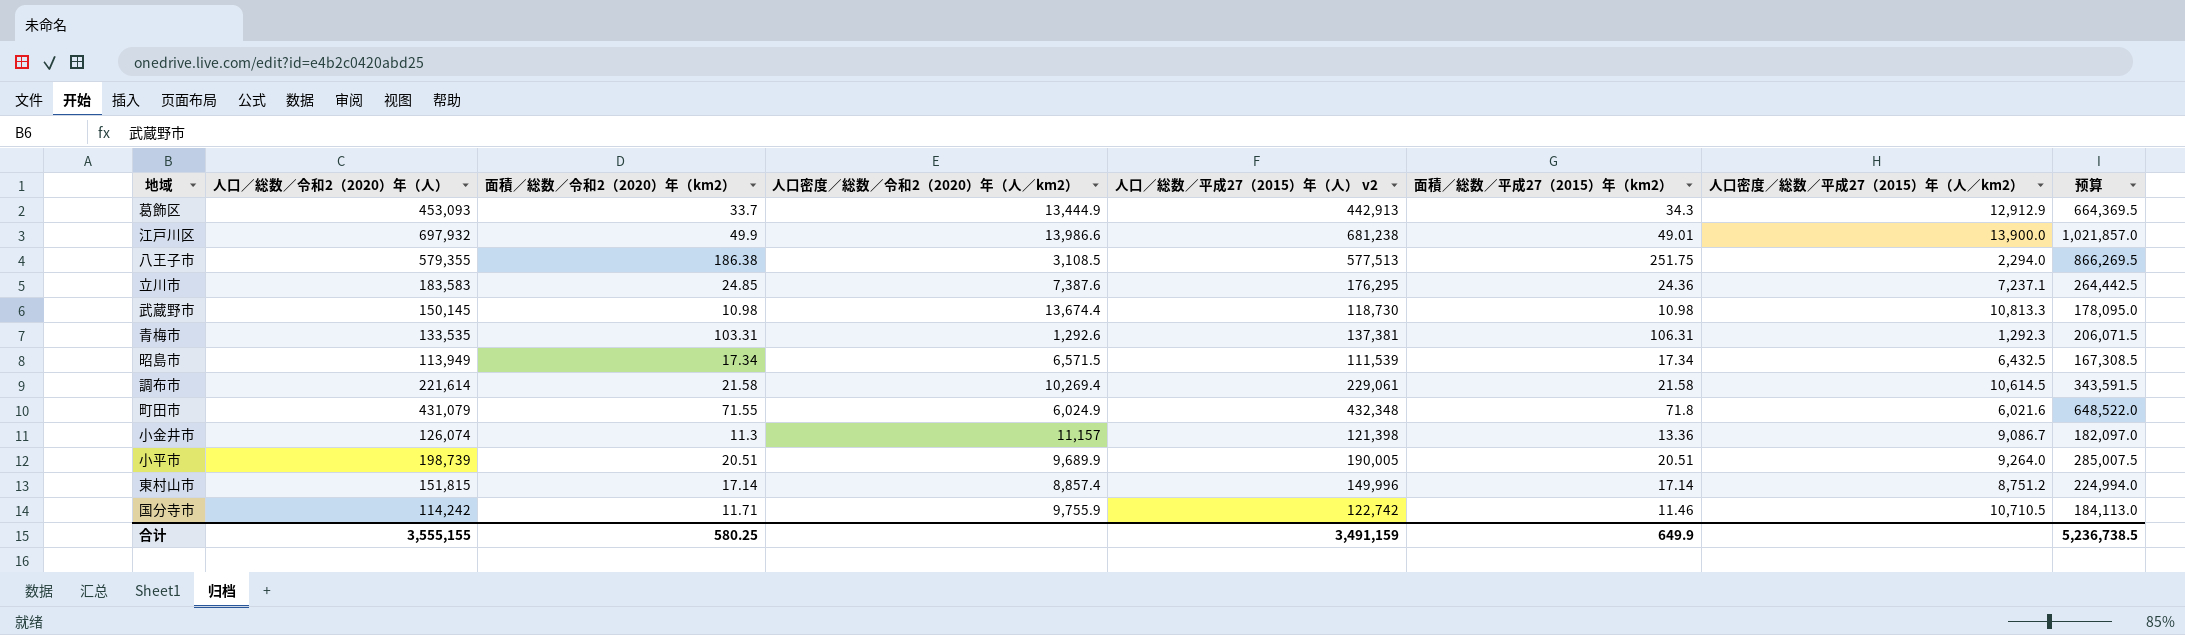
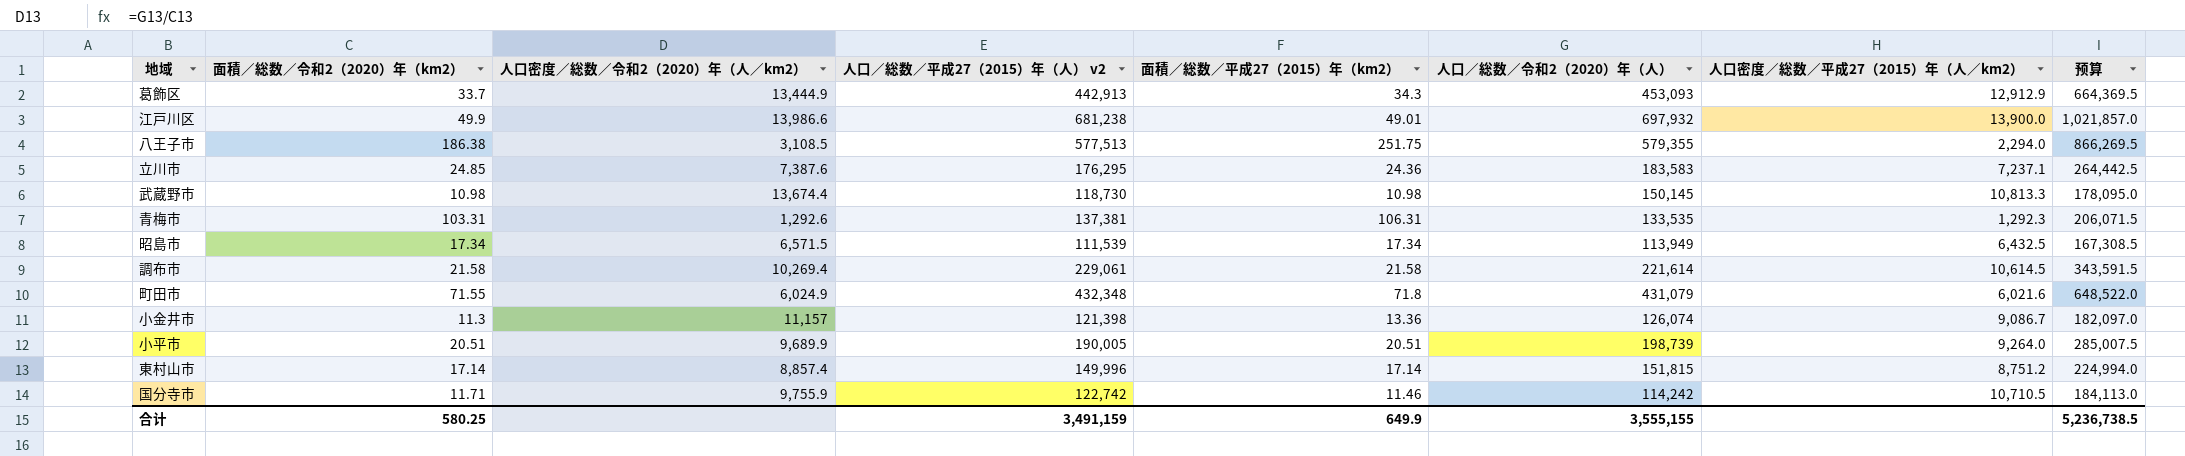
column 人口／総数／令和2（2020）年（人） | position: 2 -> 6

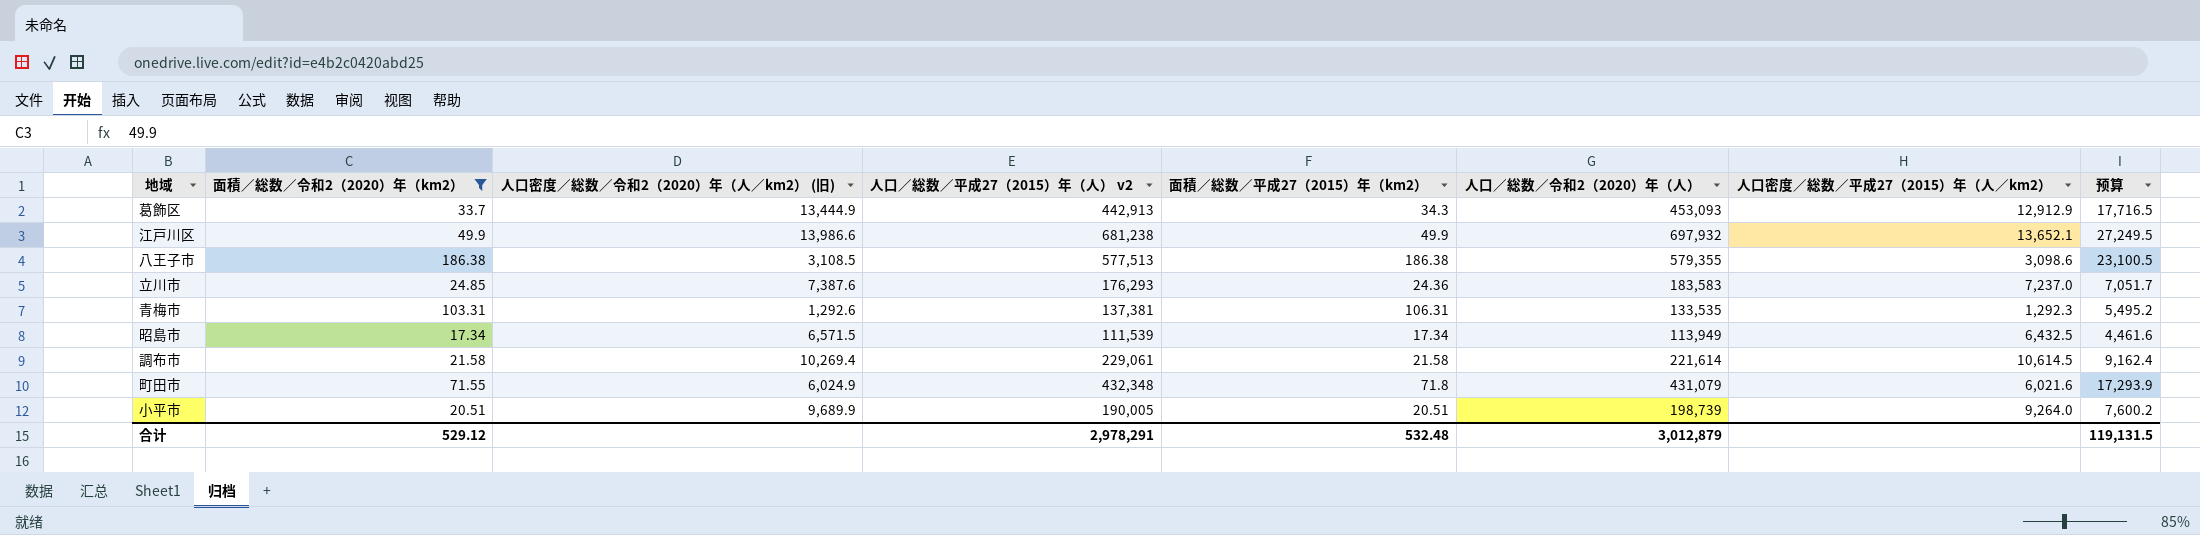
filter: none -> 面積／総数／令和2（2020）年（km2） >= 17.34
column name: 人口密度／総数／令和2（2020）年（人／km2） -> 人口密度／総数／令和2（2020）年（人／km2） (旧)
column 预算 | formula: [人口／総数／平成27（2015）年（人） v2] * 1.5 -> [人口／総数／平成27（2015）年（人） v2] * 0.04
江戸川区 | 面積／総数／平成27（2015）年（km2）: 49.01 -> 49.9
江戸川区 | 人口密度／総数／平成27（2015）年（人／km2）: 13,900.0 -> 13,652.1
八王子市 | 面積／総数／平成27（2015）年（km2）: 251.75 -> 186.38
八王子市 | 人口密度／総数／平成27（2015）年（人／km2）: 2,294.0 -> 3,098.6
立川市 | 人口／総数／平成27（2015）年（人） v2: 176,295 -> 176,293
立川市 | 人口密度／総数／平成27（2015）年（人／km2）: 7,237.1 -> 7,237.0
合计 | 面積／総数／令和2（2020）年（km2）: 580.25 -> 529.12
合计 | 人口／総数／平成27（2015）年（人） v2: 3,491,159 -> 2,978,291
合计 | 面積／総数／平成27（2015）年（km2）: 649.9 -> 532.48
合计 | 人口／総数／令和2（2020）年（人）: 3,555,155 -> 3,012,879
合计 | 预算: 5,236,738.5 -> 119,131.5

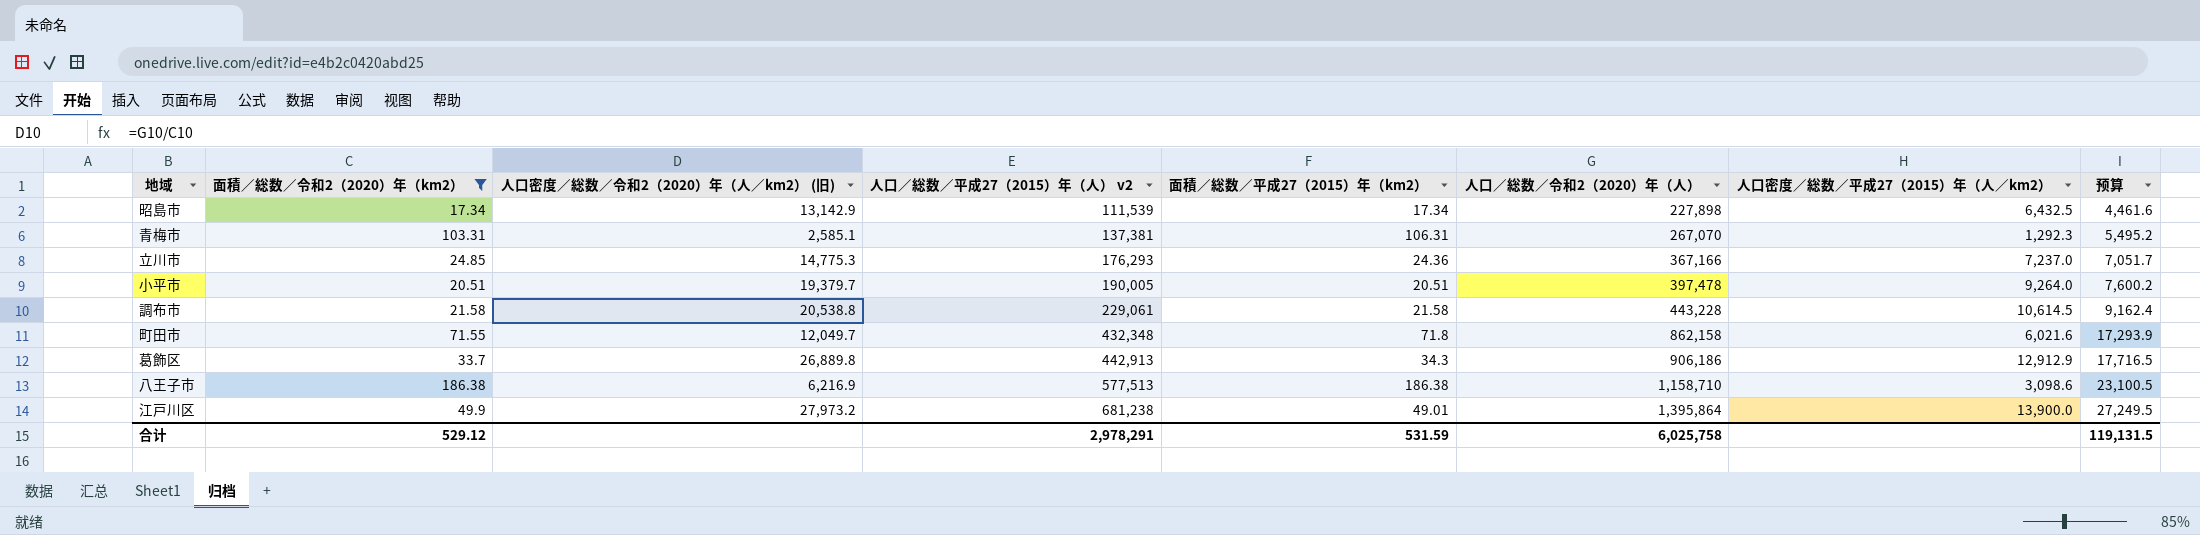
row order: none -> 人口／総数／平成27（2015）年（人） v2 ascending
昭島市 | 人口密度／総数／令和2（2020）年（人／km2） (旧): 6,571.5 -> 13,142.9
昭島市 | 人口／総数／令和2（2020）年（人）: 113,949 -> 227,898
青梅市 | 人口密度／総数／令和2（2020）年（人／km2） (旧): 1,292.6 -> 2,585.1
青梅市 | 人口／総数／令和2（2020）年（人）: 133,535 -> 267,070
立川市 | 人口密度／総数／令和2（2020）年（人／km2） (旧): 7,387.6 -> 14,775.3
立川市 | 人口／総数／令和2（2020）年（人）: 183,583 -> 367,166
小平市 | 人口密度／総数／令和2（2020）年（人／km2） (旧): 9,689.9 -> 19,379.7
小平市 | 人口／総数／令和2（2020）年（人）: 198,739 -> 397,478
調布市 | 人口密度／総数／令和2（2020）年（人／km2） (旧): 10,269.4 -> 20,538.8
調布市 | 人口／総数／令和2（2020）年（人）: 221,614 -> 443,228
町田市 | 人口密度／総数／令和2（2020）年（人／km2） (旧): 6,024.9 -> 12,049.7
町田市 | 人口／総数／令和2（2020）年（人）: 431,079 -> 862,158
葛飾区 | 人口密度／総数／令和2（2020）年（人／km2） (旧): 13,444.9 -> 26,889.8
葛飾区 | 人口／総数／令和2（2020）年（人）: 453,093 -> 906,186
八王子市 | 人口密度／総数／令和2（2020）年（人／km2） (旧): 3,108.5 -> 6,216.9
八王子市 | 人口／総数／令和2（2020）年（人）: 579,355 -> 1,158,710
江戸川区 | 人口密度／総数／令和2（2020）年（人／km2） (旧): 13,986.6 -> 27,973.2
江戸川区 | 面積／総数／平成27（2015）年（km2）: 49.9 -> 49.01
江戸川区 | 人口／総数／令和2（2020）年（人）: 697,932 -> 1,395,864
江戸川区 | 人口密度／総数／平成27（2015）年（人／km2）: 13,652.1 -> 13,900.0
合计 | 面積／総数／平成27（2015）年（km2）: 532.48 -> 531.59
合计 | 人口／総数／令和2（2020）年（人）: 3,012,879 -> 6,025,758

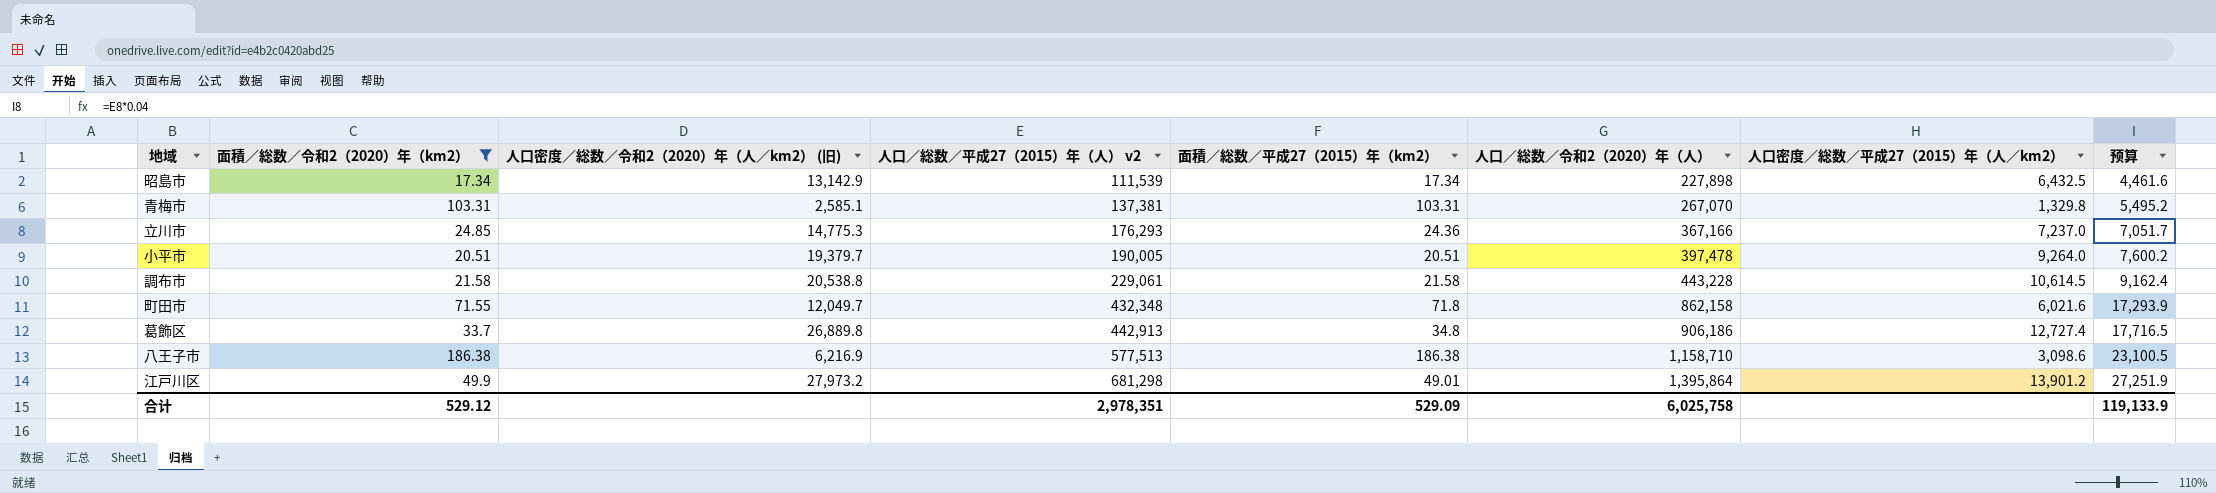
青梅市 | 面積／総数／平成27（2015）年（km2）: 106.31 -> 103.31
青梅市 | 人口密度／総数／平成27（2015）年（人／km2）: 1,292.3 -> 1,329.8
葛飾区 | 面積／総数／平成27（2015）年（km2）: 34.3 -> 34.8
葛飾区 | 人口密度／総数／平成27（2015）年（人／km2）: 12,912.9 -> 12,727.4
江戸川区 | 人口／総数／平成27（2015）年（人） v2: 681,238 -> 681,298
江戸川区 | 人口密度／総数／平成27（2015）年（人／km2）: 13,900.0 -> 13,901.2
江戸川区 | 预算: 27,249.5 -> 27,251.9
合计 | 人口／総数／平成27（2015）年（人） v2: 2,978,291 -> 2,978,351
合计 | 面積／総数／平成27（2015）年（km2）: 531.59 -> 529.09
合计 | 预算: 119,131.5 -> 119,133.9

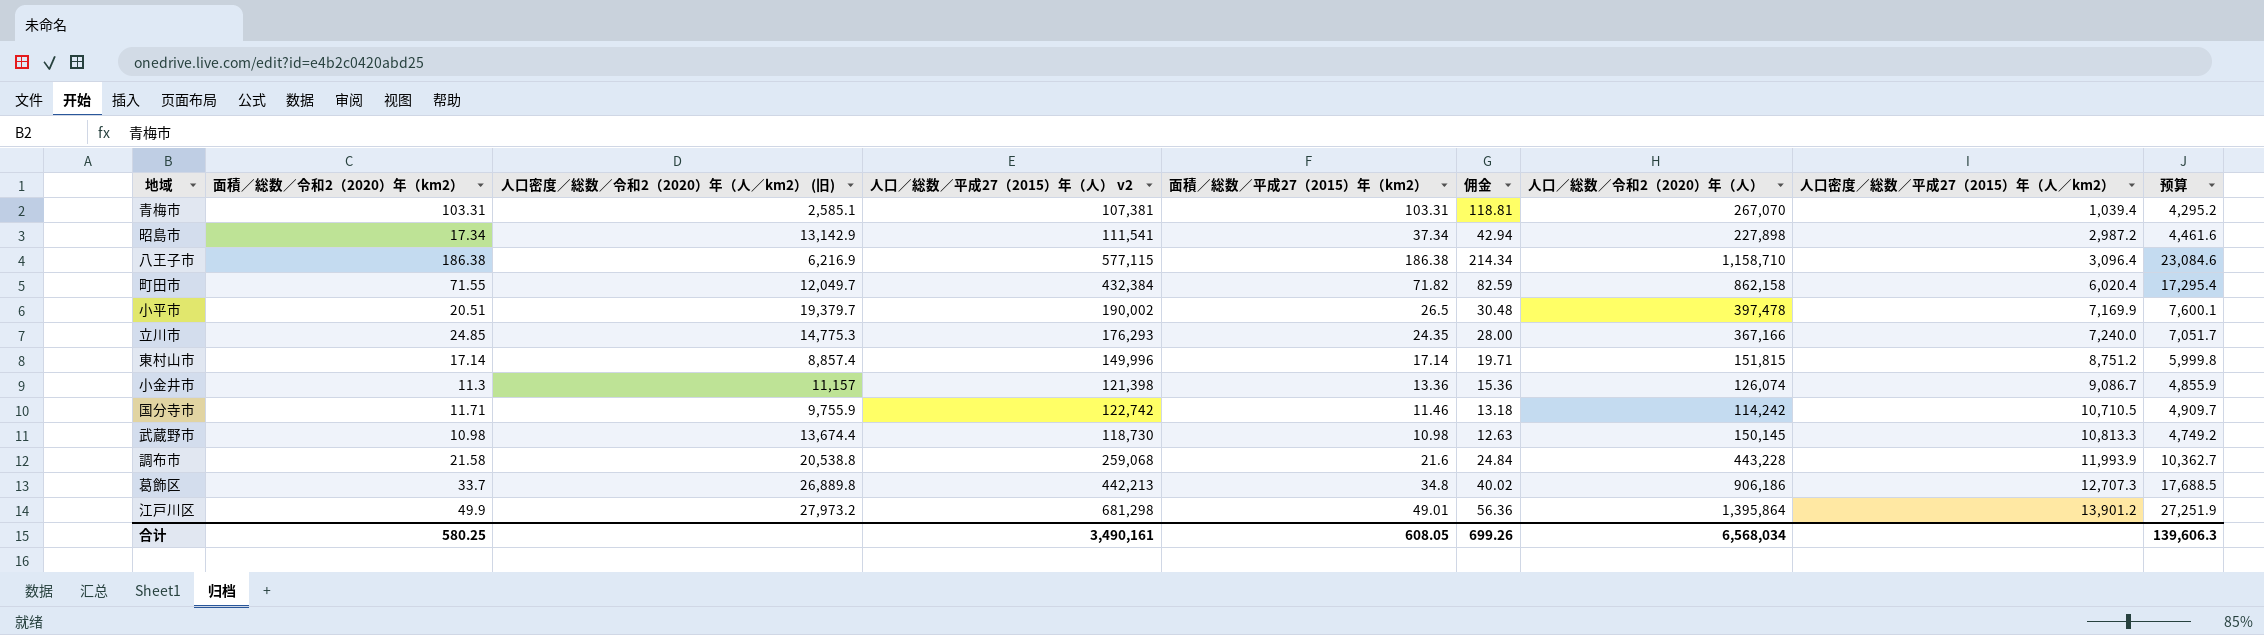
filter: 面積／総数／令和2（2020）年（km2） >= 17.34 -> none
row order: 人口／総数／平成27（2015）年（人） v2 ascending -> 人口密度／総数／平成27（2015）年（人／km2） ascending
column 佣金 | formula: none -> [面積／総数／平成27（2015）年（km2）] * 1.15
青梅市 | 人口／総数／平成27（2015）年（人） v2: 137,381 -> 107,381
青梅市 | 人口密度／総数／平成27（2015）年（人／km2）: 1,329.8 -> 1,039.4
青梅市 | 预算: 5,495.2 -> 4,295.2
昭島市 | 人口／総数／平成27（2015）年（人） v2: 111,539 -> 111,541
昭島市 | 面積／総数／平成27（2015）年（km2）: 17.34 -> 37.34
昭島市 | 人口密度／総数／平成27（2015）年（人／km2）: 6,432.5 -> 2,987.2
八王子市 | 人口／総数／平成27（2015）年（人） v2: 577,513 -> 577,115
八王子市 | 人口密度／総数／平成27（2015）年（人／km2）: 3,098.6 -> 3,096.4
八王子市 | 预算: 23,100.5 -> 23,084.6
町田市 | 人口／総数／平成27（2015）年（人） v2: 432,348 -> 432,384
町田市 | 面積／総数／平成27（2015）年（km2）: 71.8 -> 71.82
町田市 | 人口密度／総数／平成27（2015）年（人／km2）: 6,021.6 -> 6,020.4
町田市 | 预算: 17,293.9 -> 17,295.4
小平市 | 人口／総数／平成27（2015）年（人） v2: 190,005 -> 190,002
小平市 | 面積／総数／平成27（2015）年（km2）: 20.51 -> 26.5
小平市 | 人口密度／総数／平成27（2015）年（人／km2）: 9,264.0 -> 7,169.9
小平市 | 预算: 7,600.2 -> 7,600.1
立川市 | 面積／総数／平成27（2015）年（km2）: 24.36 -> 24.35
立川市 | 人口密度／総数／平成27（2015）年（人／km2）: 7,237.0 -> 7,240.0
調布市 | 人口／総数／平成27（2015）年（人） v2: 229,061 -> 259,068
調布市 | 面積／総数／平成27（2015）年（km2）: 21.58 -> 21.6
調布市 | 人口密度／総数／平成27（2015）年（人／km2）: 10,614.5 -> 11,993.9
調布市 | 预算: 9,162.4 -> 10,362.7
葛飾区 | 人口／総数／平成27（2015）年（人） v2: 442,913 -> 442,213
葛飾区 | 人口密度／総数／平成27（2015）年（人／km2）: 12,727.4 -> 12,707.3
葛飾区 | 预算: 17,716.5 -> 17,688.5
合计 | 面積／総数／令和2（2020）年（km2）: 529.12 -> 580.25
合计 | 人口／総数／平成27（2015）年（人） v2: 2,978,351 -> 3,490,161
合计 | 面積／総数／平成27（2015）年（km2）: 529.09 -> 608.05
合计 | 人口／総数／令和2（2020）年（人）: 6,025,758 -> 6,568,034
合计 | 预算: 119,133.9 -> 139,606.3

